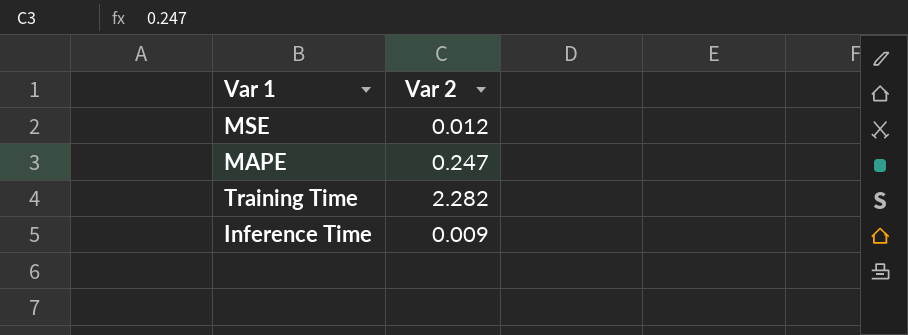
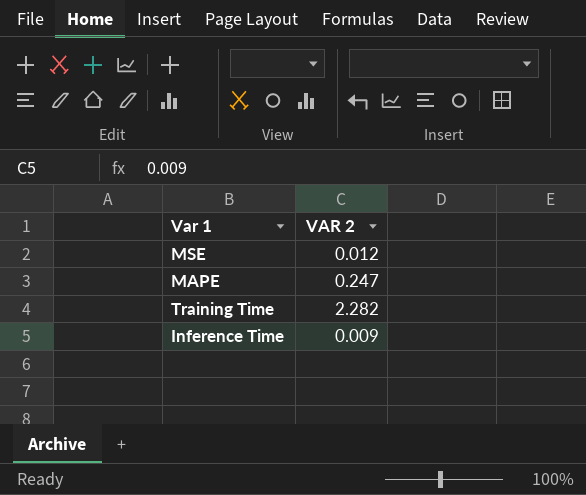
column name: Var 2 -> VAR 2

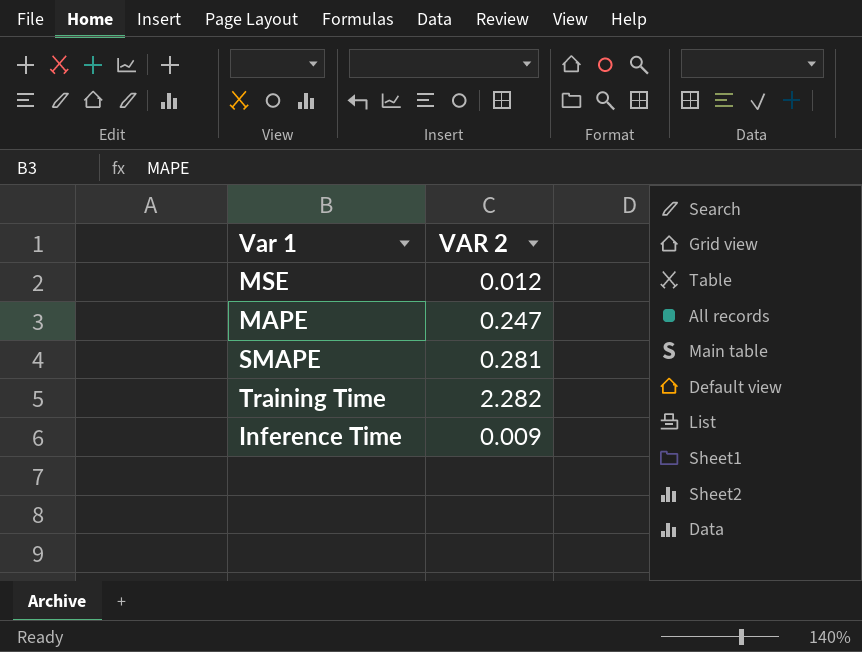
row SMAPE: none -> 0.281

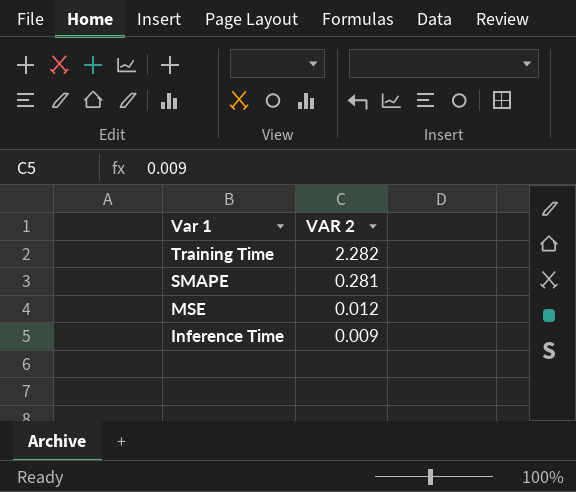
row order: none -> Var 1 descending
row MAPE: 0.247 -> none

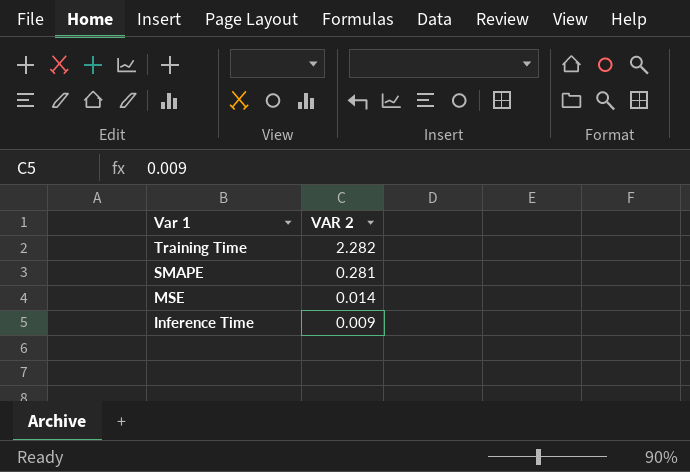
MSE | VAR 2: 0.012 -> 0.014

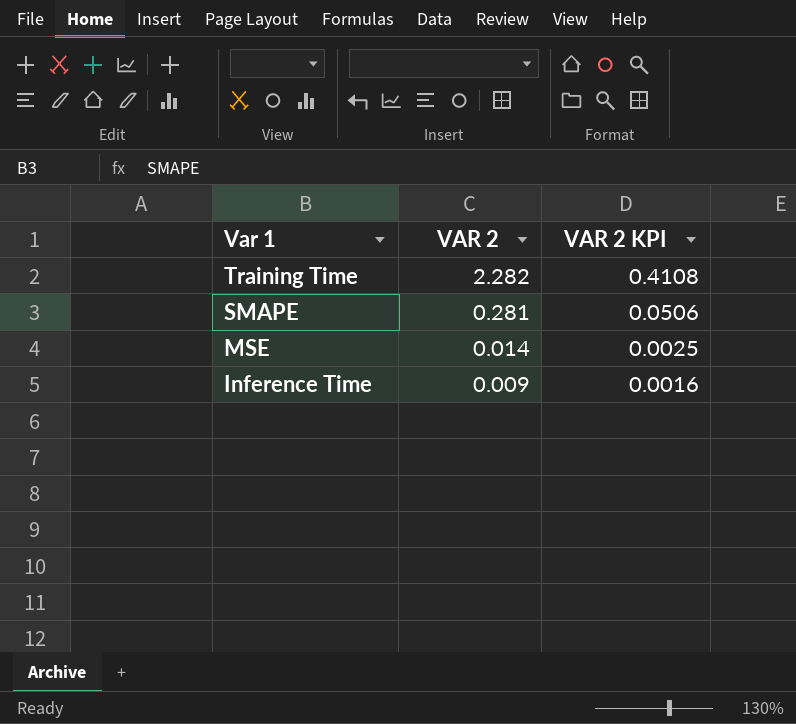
column VAR 2 KPI | formula: none -> [VAR 2] * 0.18

